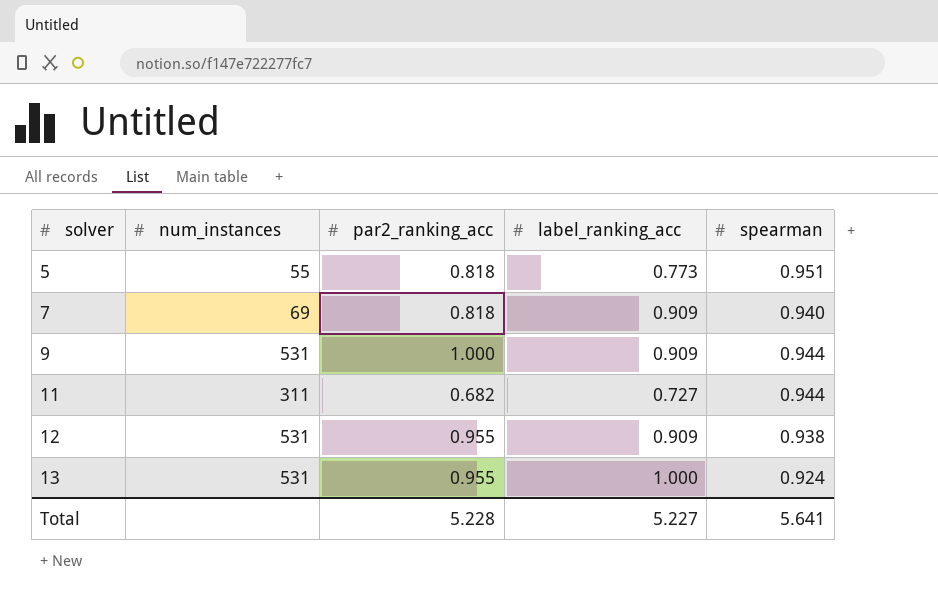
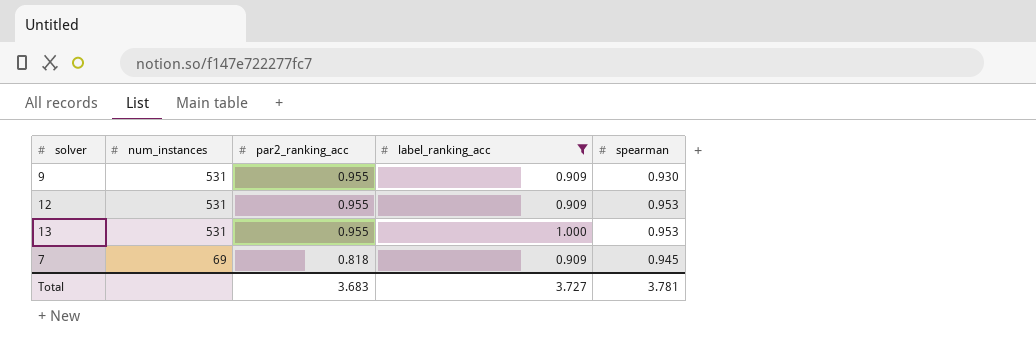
filter: none -> label_ranking_acc >= 0.909
row order: solver ascending -> num_instances descending
9 | par2_ranking_acc: 1.000 -> 0.955
9 | spearman: 0.944 -> 0.930
12 | spearman: 0.938 -> 0.953
13 | spearman: 0.924 -> 0.953
7 | spearman: 0.940 -> 0.945
Total | par2_ranking_acc: 5.228 -> 3.683
Total | label_ranking_acc: 5.227 -> 3.727
Total | spearman: 5.641 -> 3.781

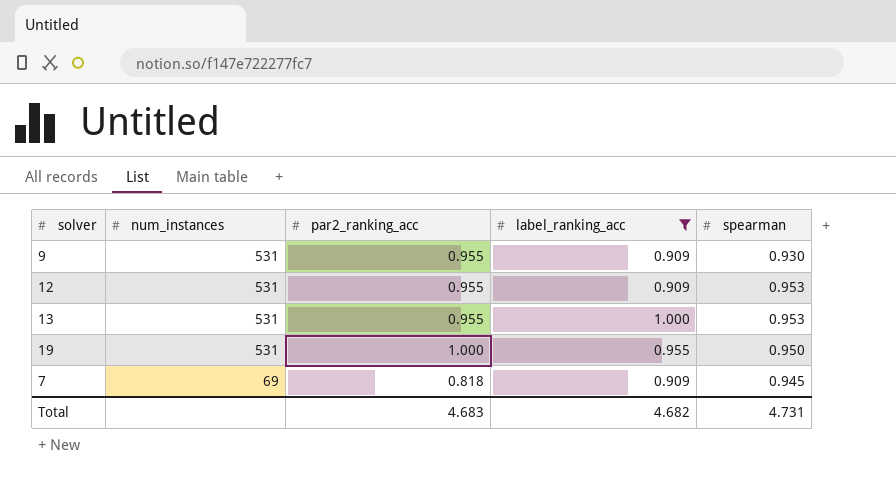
row 19: none -> 531 | 1.000 | 0.955 | 0.950
Total | par2_ranking_acc: 3.683 -> 4.683
Total | label_ranking_acc: 3.727 -> 4.682
Total | spearman: 3.781 -> 4.731

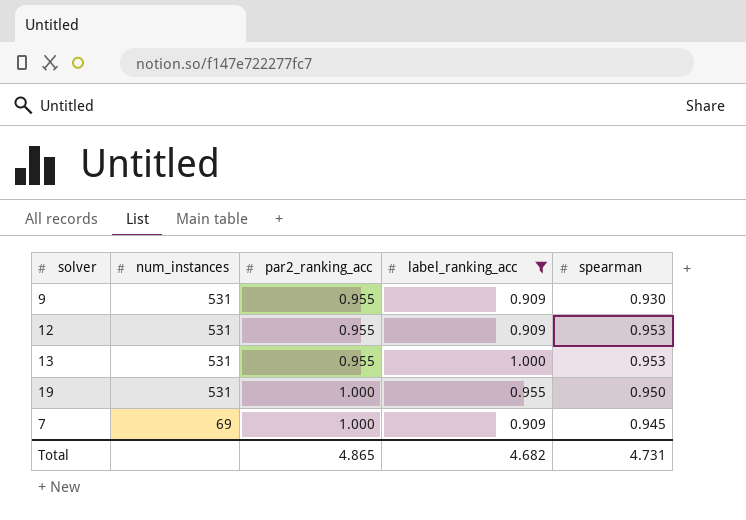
7 | par2_ranking_acc: 0.818 -> 1.000
Total | par2_ranking_acc: 4.683 -> 4.865

